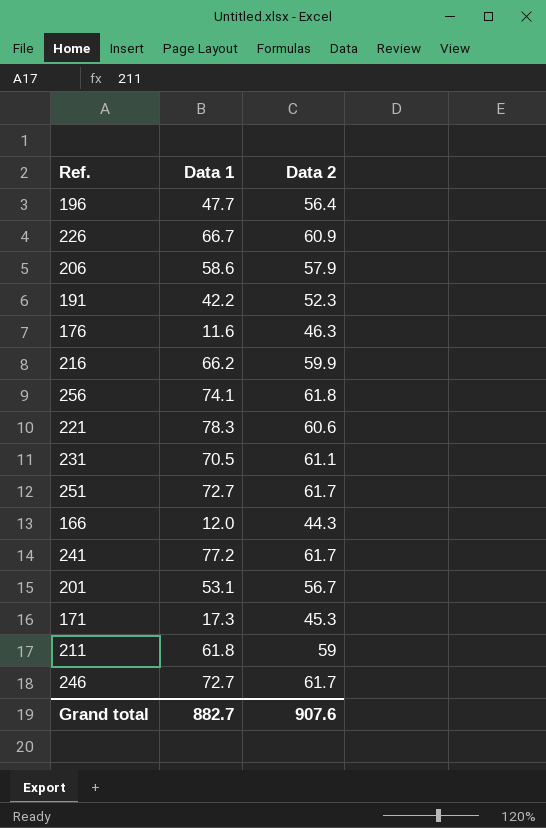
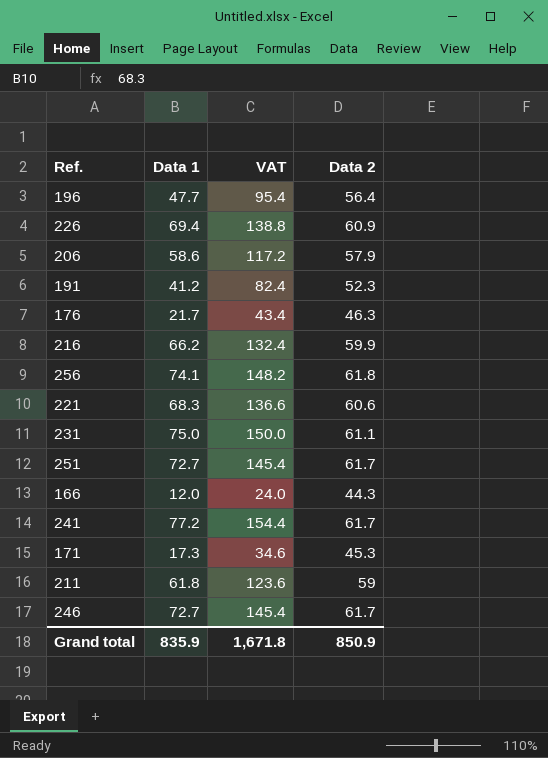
column VAT | formula: none -> [Data 1] * 2
row 201: 53.1 | 56.7 -> none
226 | Data 1: 66.7 -> 69.4
191 | Data 1: 42.2 -> 41.2
176 | Data 1: 11.6 -> 21.7
221 | Data 1: 78.3 -> 68.3
231 | Data 1: 70.5 -> 75.0
Grand total | Data 1: 882.7 -> 835.9
Grand total | Data 2: 907.6 -> 850.9

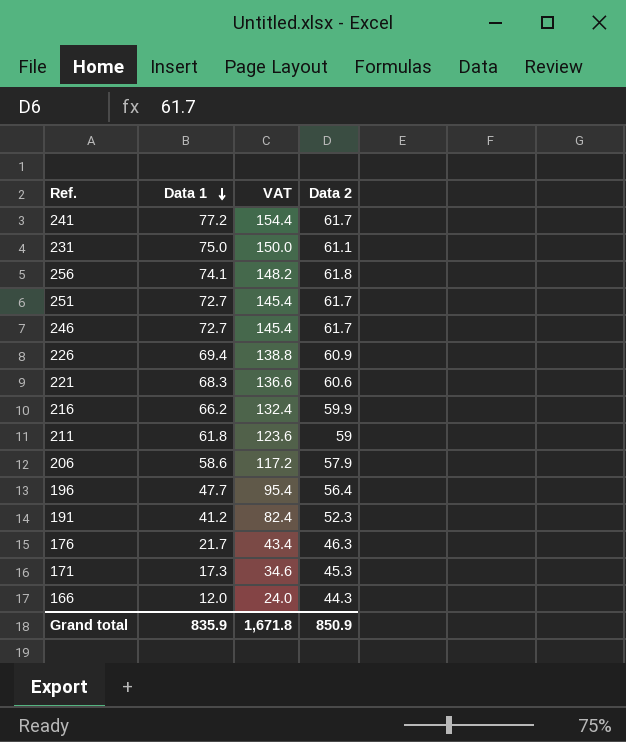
row order: none -> Data 1 descending

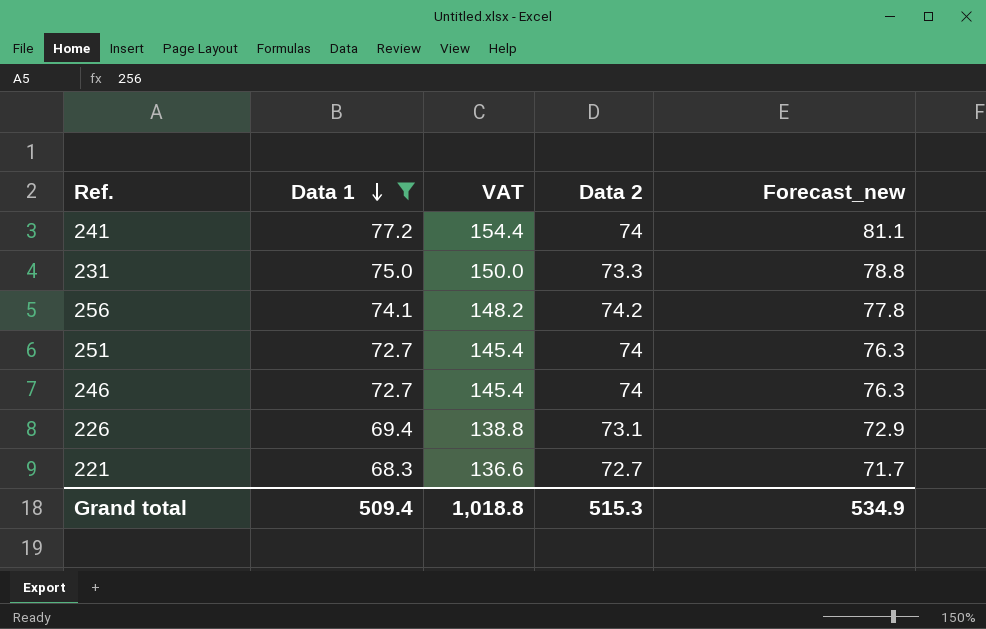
filter: none -> Data 1 >= 68.3
column Forecast_new | formula: none -> [Data 1] * 1.05
241 | Data 2: 61.7 -> 74
231 | Data 2: 61.1 -> 73.3
256 | Data 2: 61.8 -> 74.2
251 | Data 2: 61.7 -> 74
246 | Data 2: 61.7 -> 74
226 | Data 2: 60.9 -> 73.1
221 | Data 2: 60.6 -> 72.7
Grand total | Data 1: 835.9 -> 509.4
Grand total | VAT: 1,671.8 -> 1,018.8
Grand total | Data 2: 850.9 -> 515.3

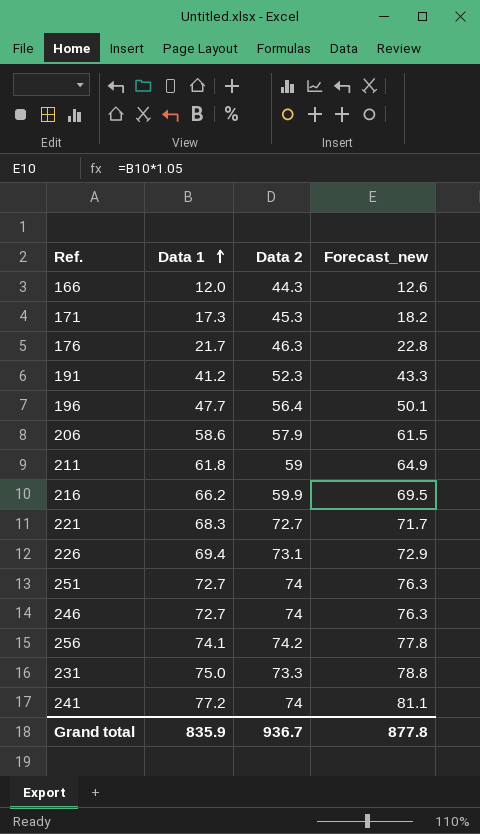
filter: Data 1 >= 68.3 -> none
row order: Data 1 descending -> Data 1 ascending
column VAT | formula: [Data 1] * 2 -> none
Grand total | Data 1: 509.4 -> 835.9
Grand total | Data 2: 515.3 -> 936.7
Grand total | Forecast_new: 534.9 -> 877.8

